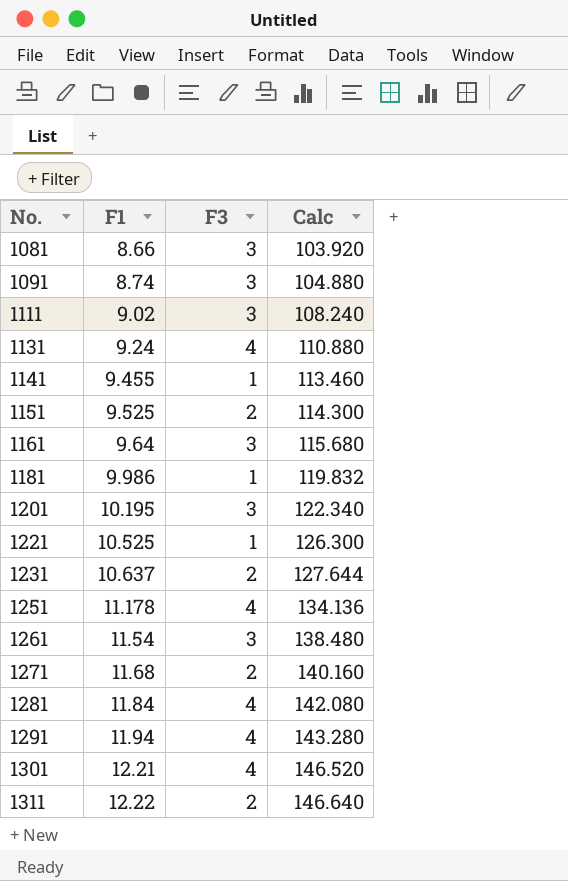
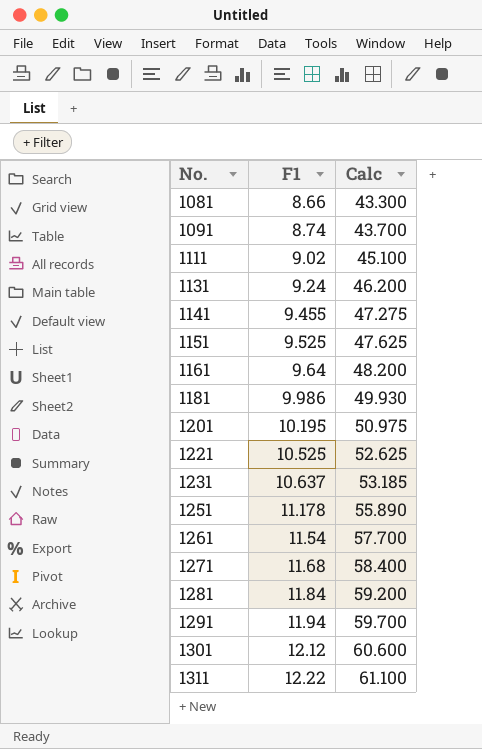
column F3 | position: 3 -> none
column Calc | formula: [F1] * 12 -> [F1] * 5
1301 | F1: 12.21 -> 12.12

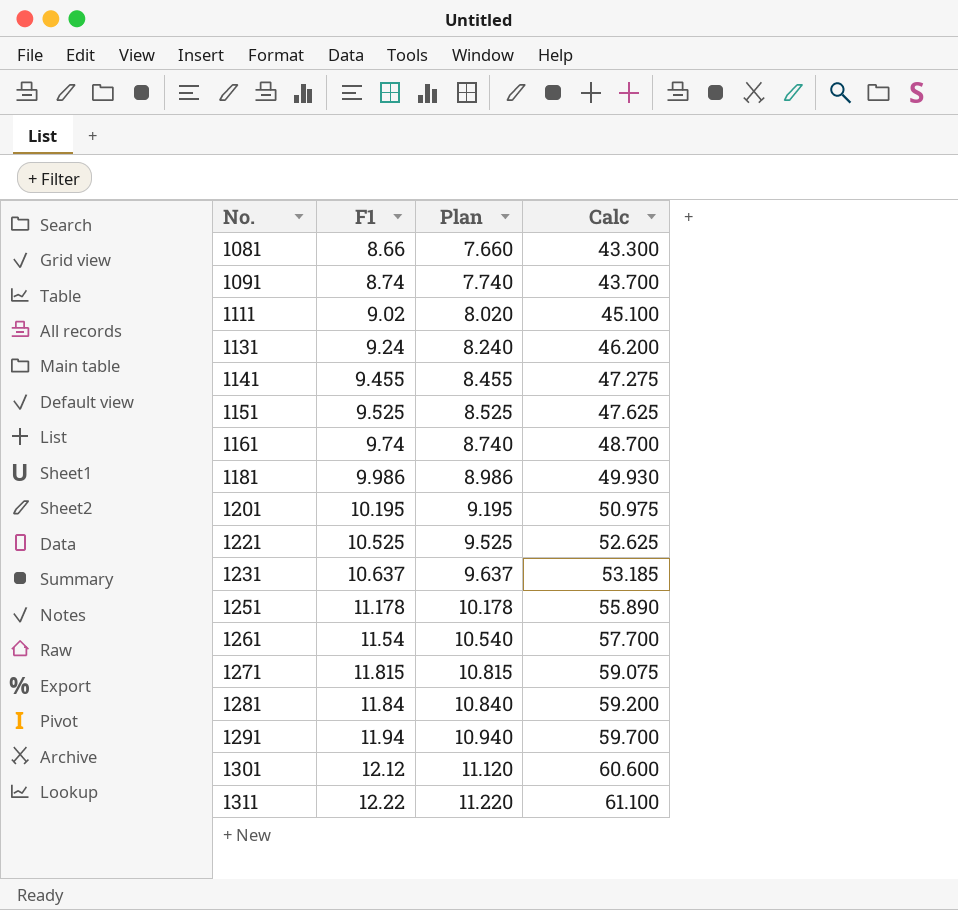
column Plan | formula: none -> [F1] - 1
1161 | F1: 9.64 -> 9.74
1161 | Calc: 48.200 -> 48.700
1271 | F1: 11.68 -> 11.815
1271 | Calc: 58.400 -> 59.075

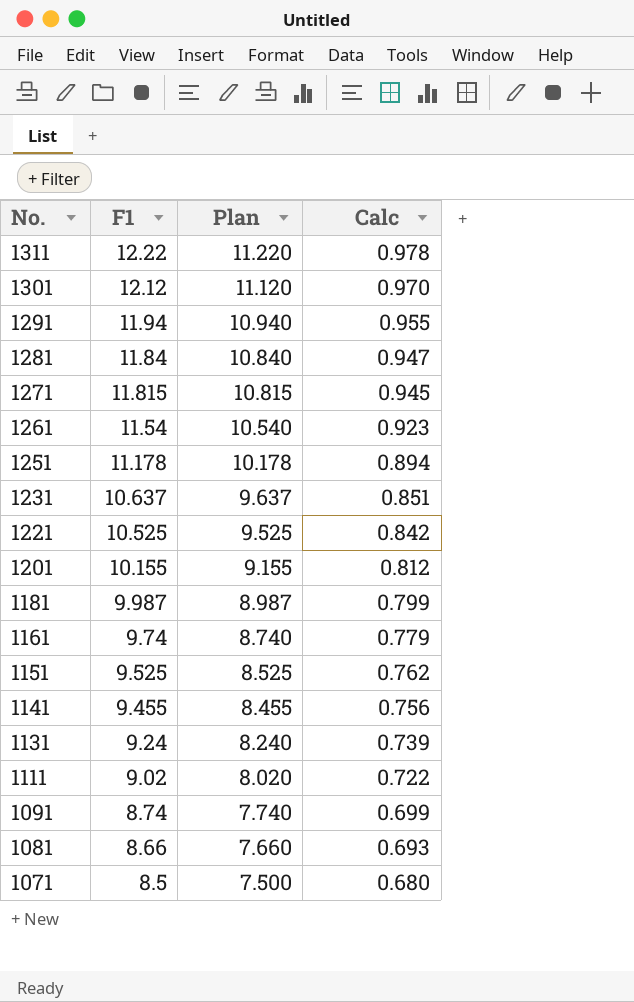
row order: No. ascending -> No. descending
column Calc | formula: [F1] * 5 -> [F1] * 0.08
1201 | F1: 10.195 -> 10.155
1201 | Plan: 9.195 -> 9.155
1181 | F1: 9.986 -> 9.987
1181 | Plan: 8.986 -> 8.987
row 1071: none -> 8.5 | 7.500 | 0.680

